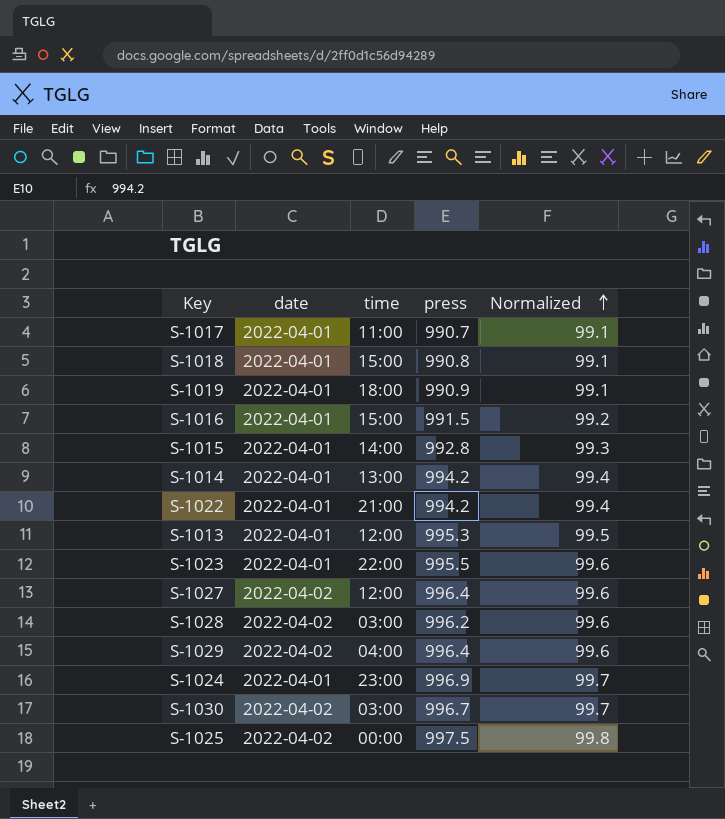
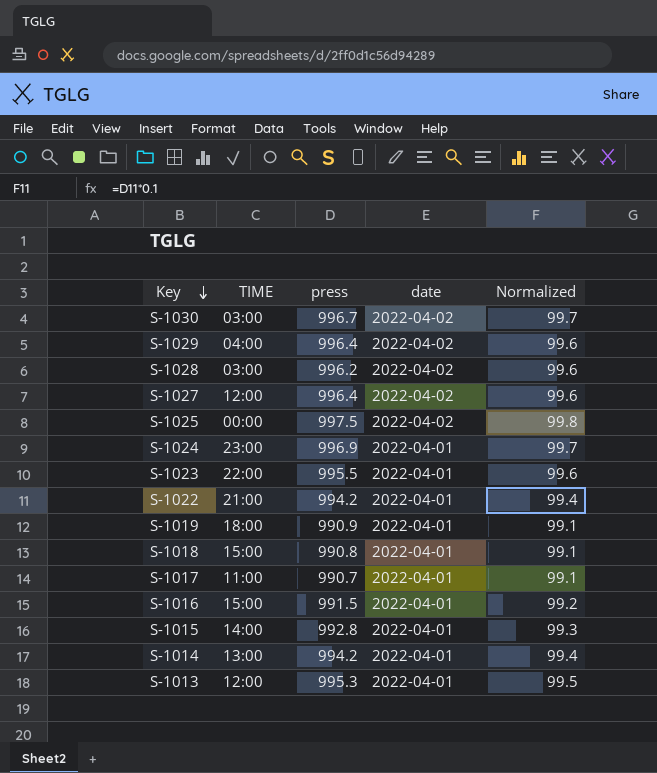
row order: Normalized ascending -> Key descending
column name: time -> TIME
column date | position: 2 -> 4

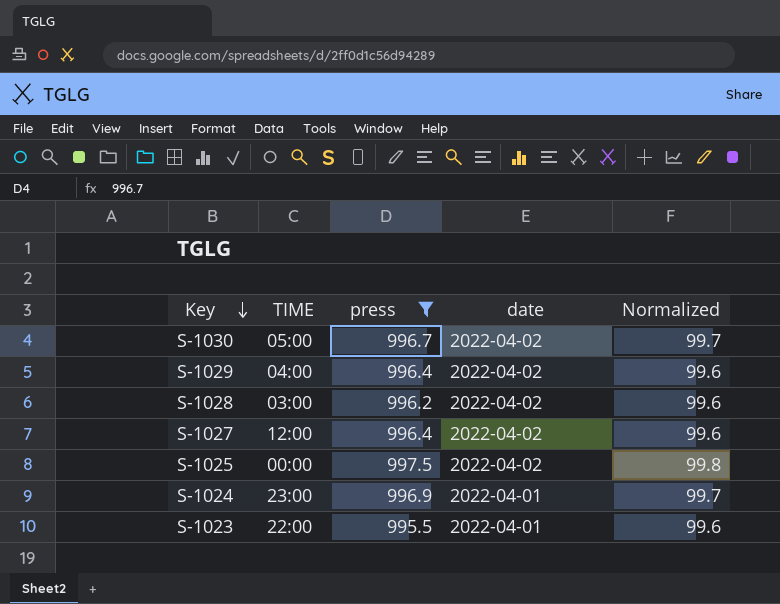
filter: none -> press >= 995.5
S-1030 | TIME: 03:00 -> 05:00

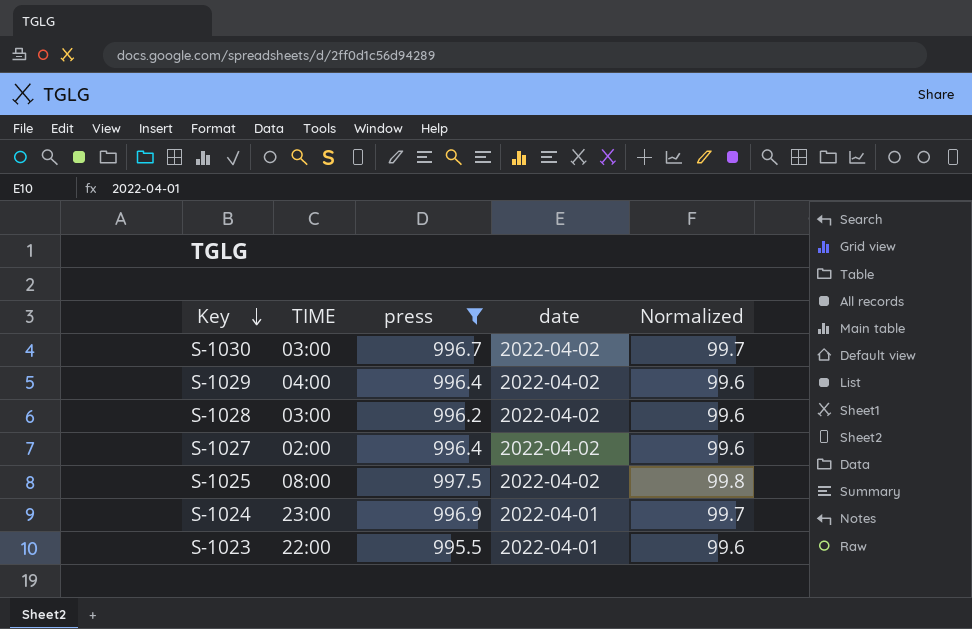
S-1030 | TIME: 05:00 -> 03:00
S-1027 | TIME: 12:00 -> 02:00
S-1025 | TIME: 00:00 -> 08:00

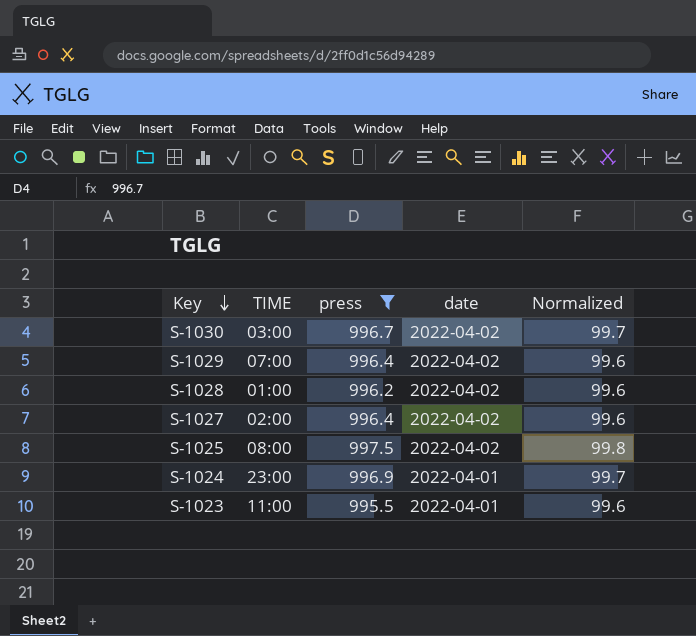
S-1029 | TIME: 04:00 -> 07:00
S-1028 | TIME: 03:00 -> 01:00
S-1023 | TIME: 22:00 -> 11:00

